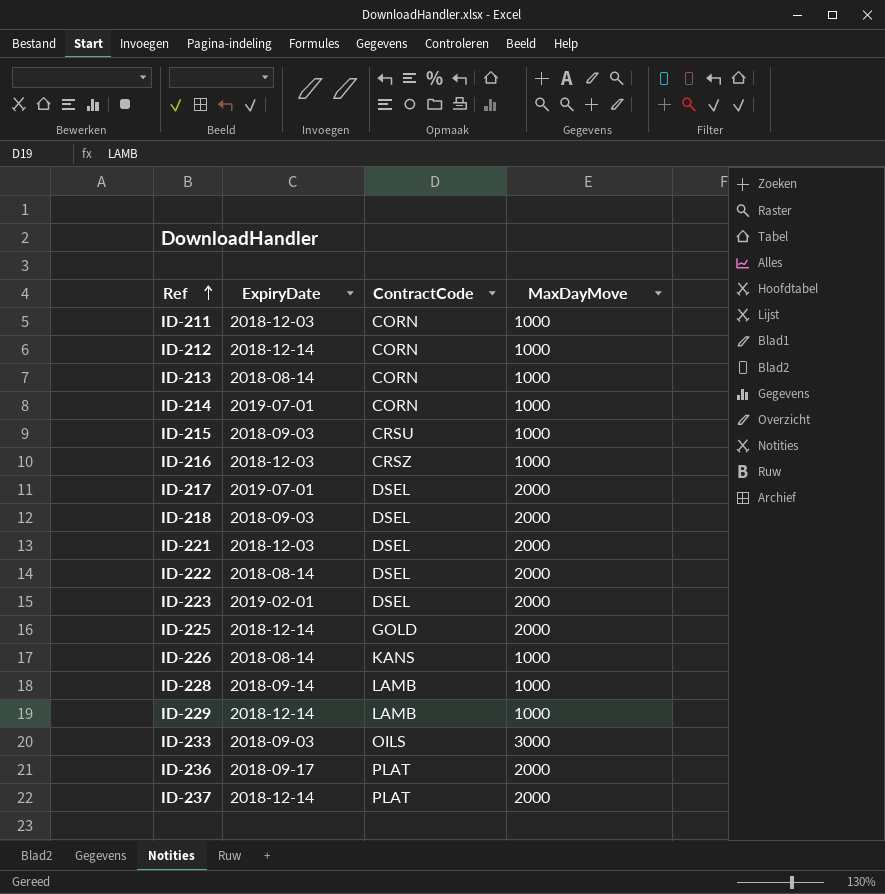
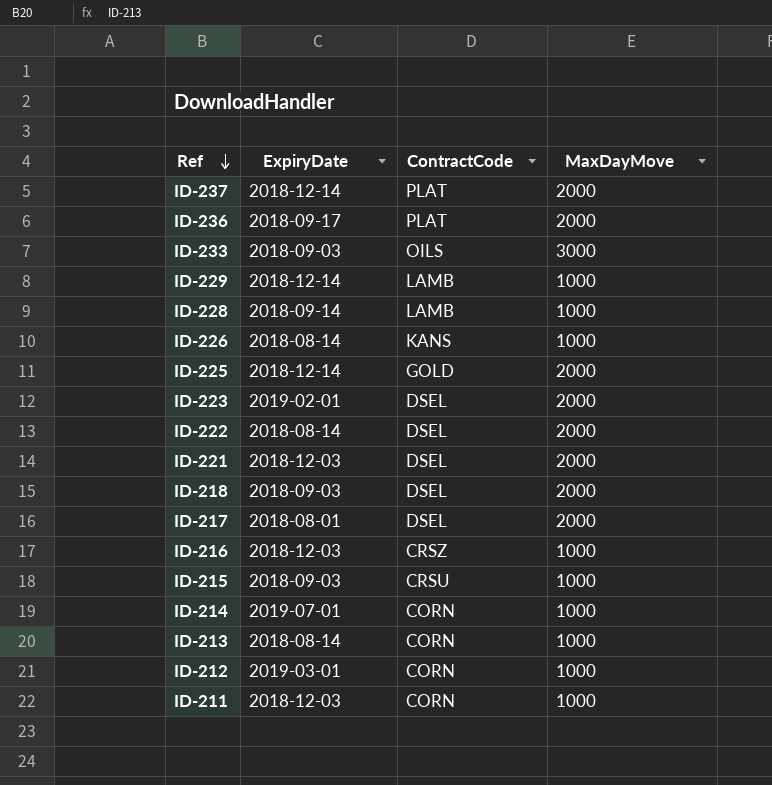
row order: Ref ascending -> Ref descending
ID-217 | ExpiryDate: 2019-07-01 -> 2018-08-01
ID-212 | ExpiryDate: 2018-12-14 -> 2019-03-01

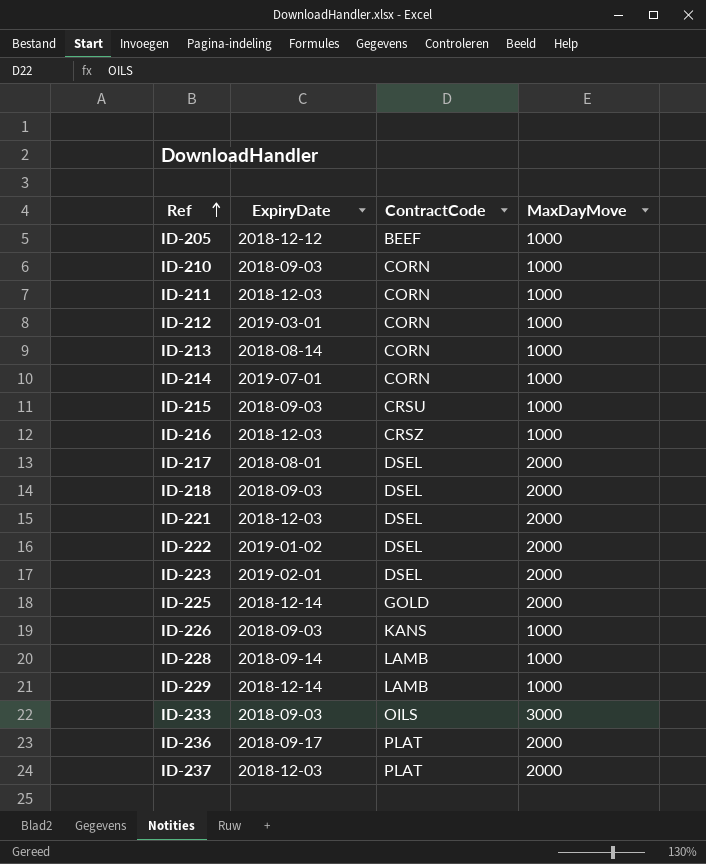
row order: Ref descending -> Ref ascending
row ID-205: none -> 2018-12-12 | BEEF | 1000
row ID-210: none -> 2018-09-03 | CORN | 1000
ID-222 | ExpiryDate: 2018-08-14 -> 2019-01-02
ID-226 | ExpiryDate: 2018-08-14 -> 2018-09-03
ID-237 | ExpiryDate: 2018-12-14 -> 2018-12-03

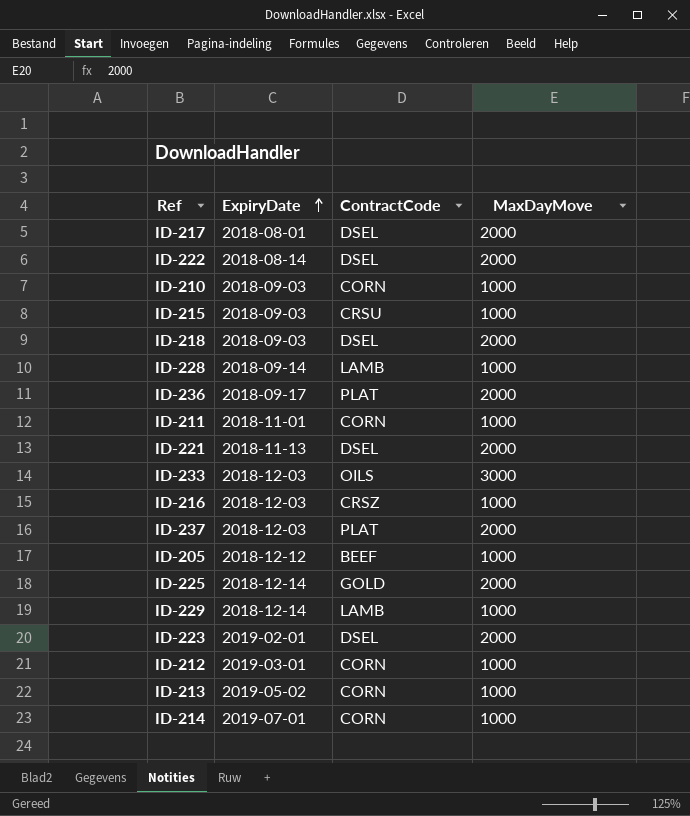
row order: Ref ascending -> ExpiryDate ascending
row ID-226: 2018-09-03 | KANS | 1000 -> none
ID-222 | ExpiryDate: 2019-01-02 -> 2018-08-14
ID-211 | ExpiryDate: 2018-12-03 -> 2018-11-01
ID-221 | ExpiryDate: 2018-12-03 -> 2018-11-13
ID-233 | ExpiryDate: 2018-09-03 -> 2018-12-03
ID-213 | ExpiryDate: 2018-08-14 -> 2019-05-02

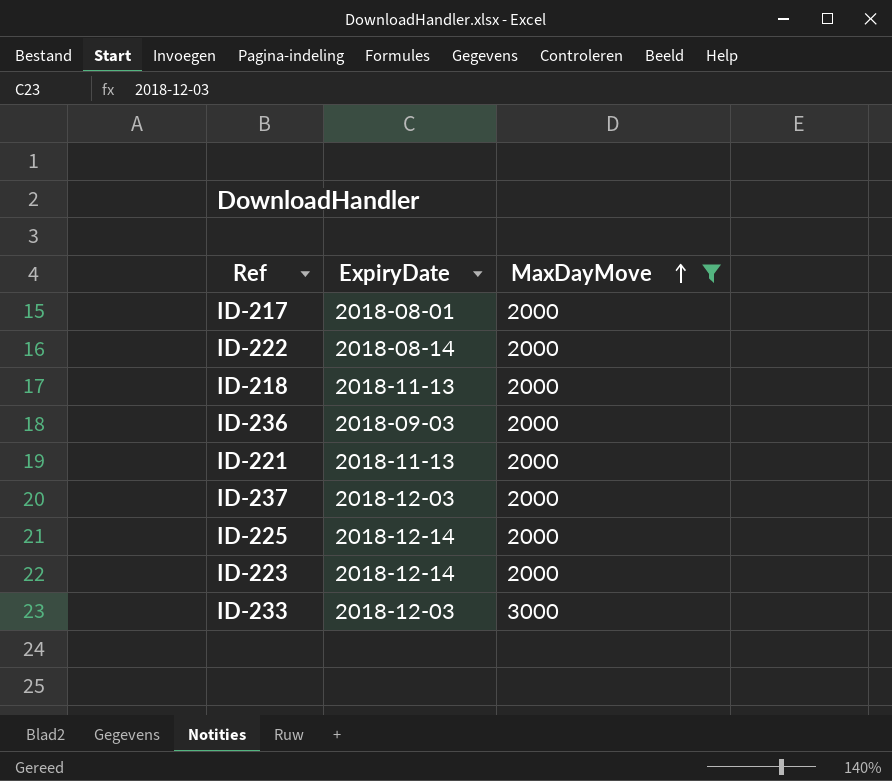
filter: none -> MaxDayMove != 1000
row order: ExpiryDate ascending -> MaxDayMove ascending
column ContractCode | position: 3 -> none
ID-218 | ExpiryDate: 2018-09-03 -> 2018-11-13
ID-236 | ExpiryDate: 2018-09-17 -> 2018-09-03
ID-223 | ExpiryDate: 2019-02-01 -> 2018-12-14

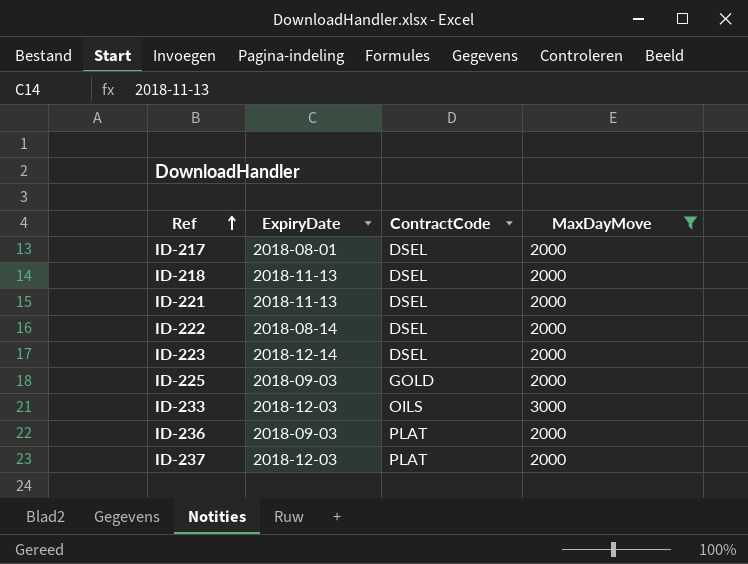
row order: MaxDayMove ascending -> Ref ascending
column ContractCode | position: none -> 3
ID-225 | ExpiryDate: 2018-12-14 -> 2018-09-03

